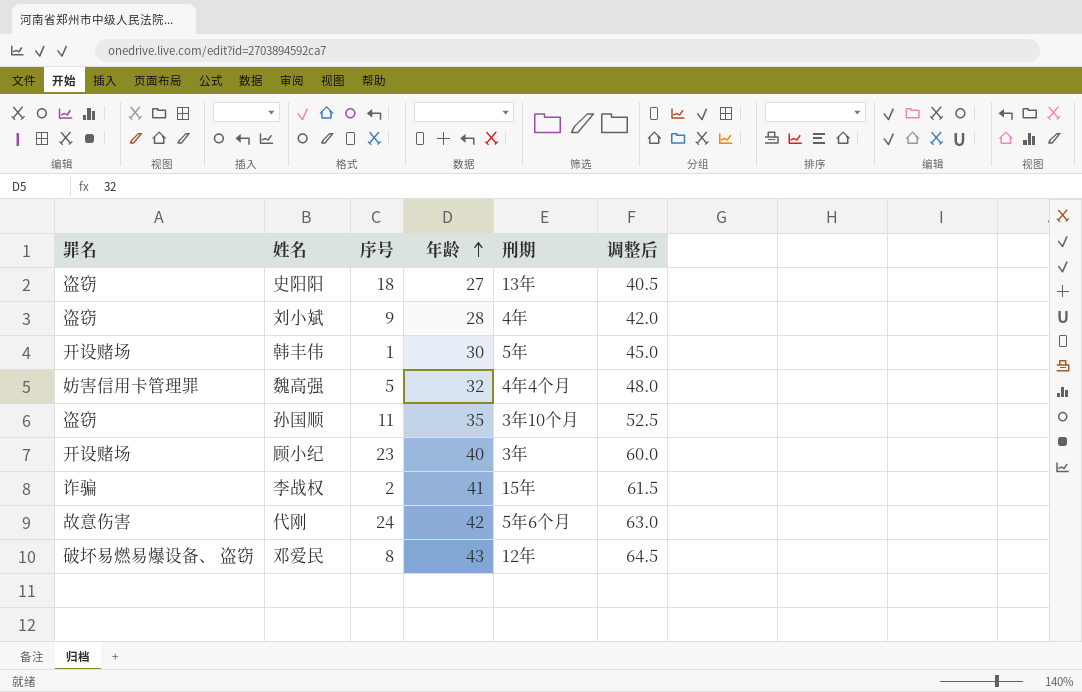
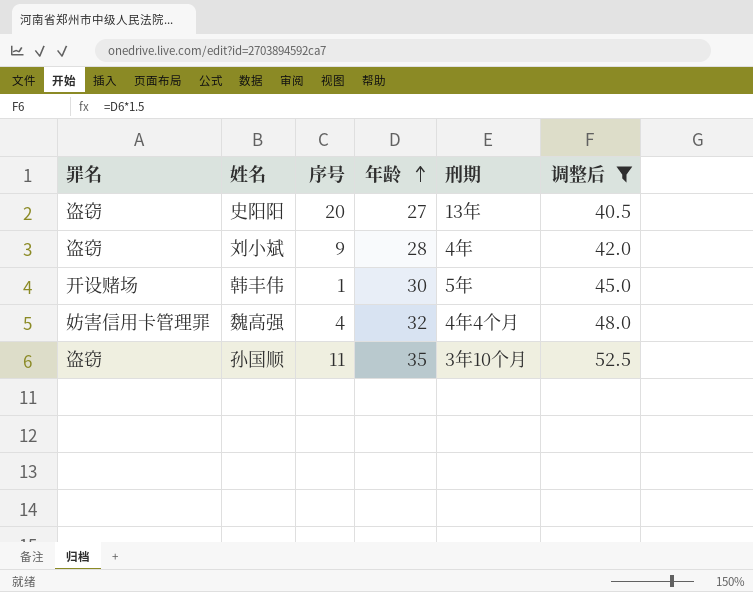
filter: none -> 调整后 <= 52.5
史阳阳 | 序号: 18 -> 20
魏高强 | 序号: 5 -> 4

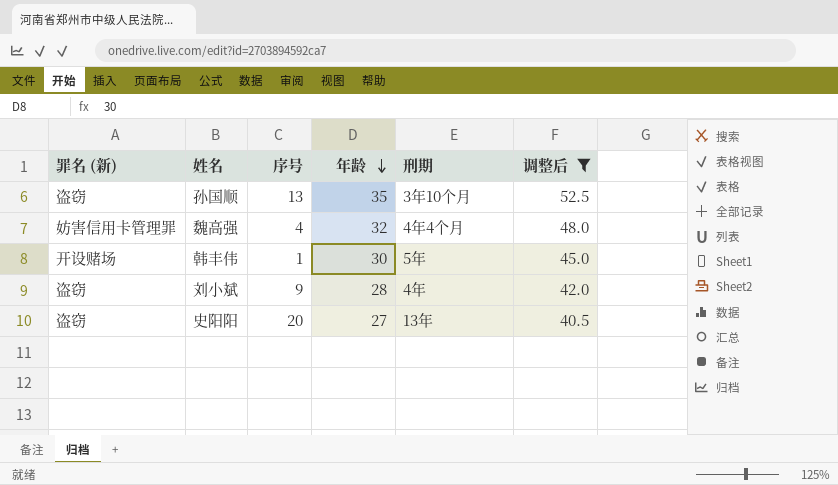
row order: 年龄 ascending -> 年龄 descending
column name: 罪名 -> 罪名 (新)
孙国顺 | 序号: 11 -> 13

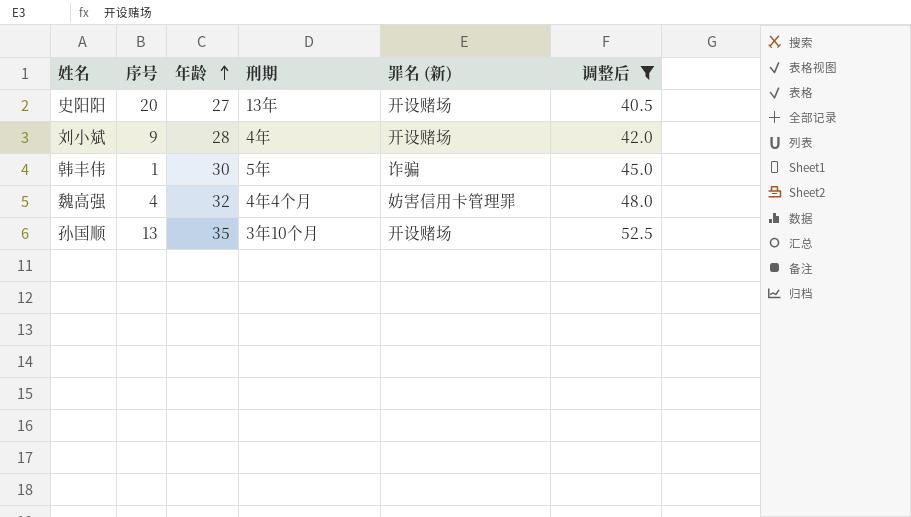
row order: 年龄 descending -> 年龄 ascending
column 罪名 (新) | position: 1 -> 5
史阳阳 | 罪名 (新): 盗窃 -> 开设赌场
刘小斌 | 罪名 (新): 盗窃 -> 开设赌场
韩丰伟 | 罪名 (新): 开设赌场 -> 诈骗
孙国顺 | 罪名 (新): 盗窃 -> 开设赌场

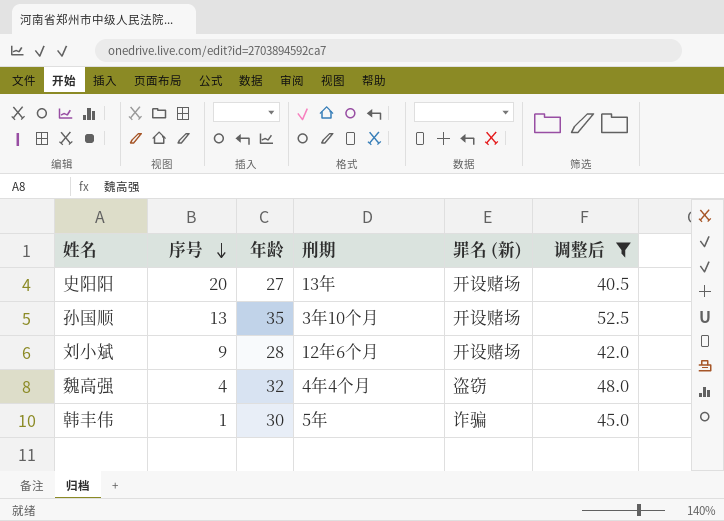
row order: 年龄 ascending -> 序号 descending
刘小斌 | 刑期: 4年 -> 12年6个月
魏高强 | 罪名 (新): 妨害信用卡管理罪 -> 盗窃

